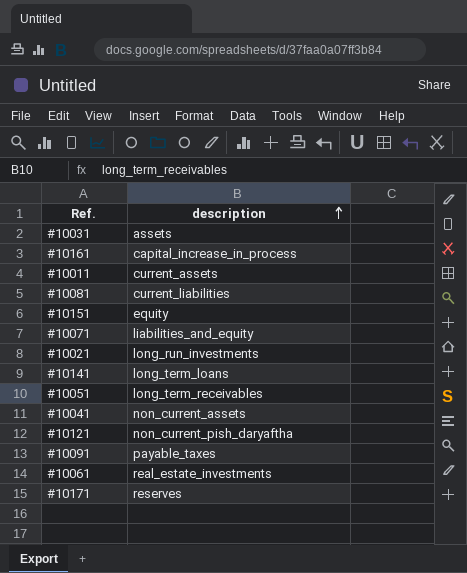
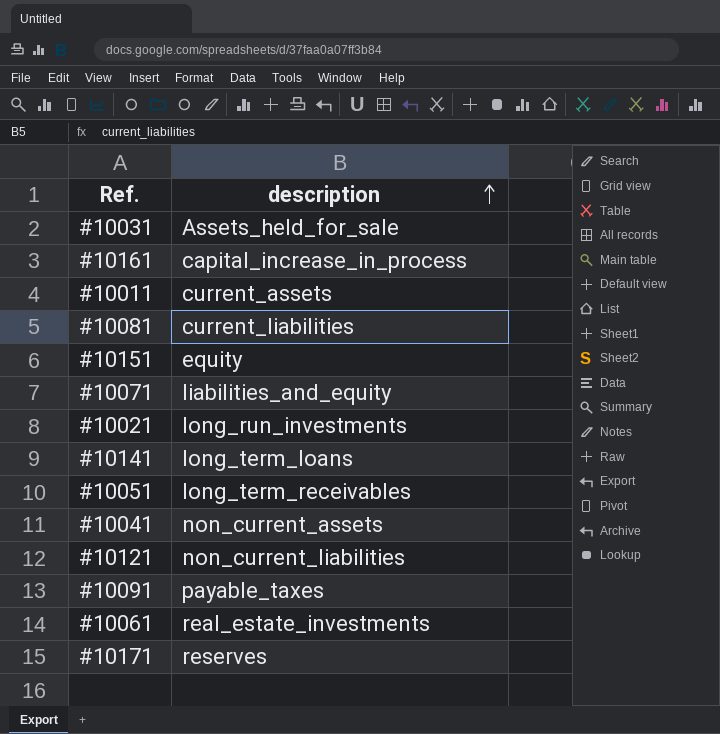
#10031 | description: assets -> Assets_held_for_sale
#10121 | description: non_current_pish_daryaftha -> non_current_liabilities

